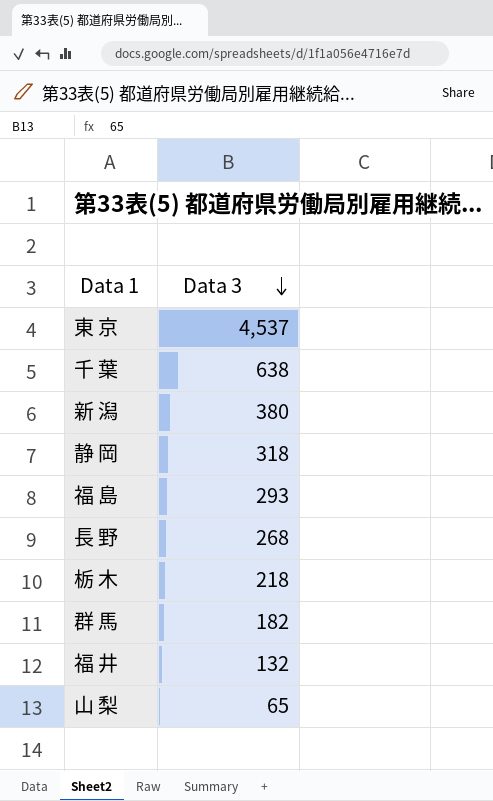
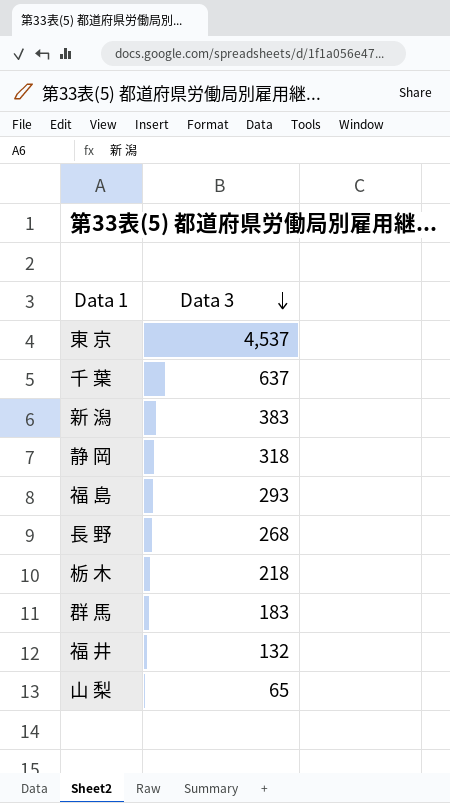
千 葉 | Data 3: 638 -> 637
新 潟 | Data 3: 380 -> 383
群 馬 | Data 3: 182 -> 183

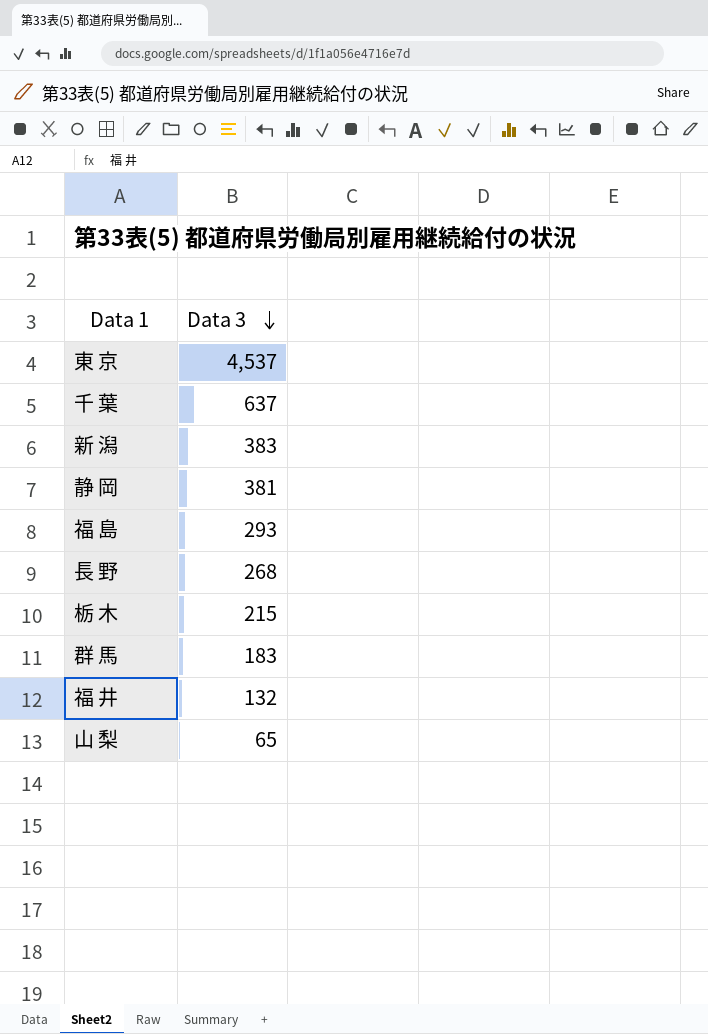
静 岡 | Data 3: 318 -> 381
栃 木 | Data 3: 218 -> 215

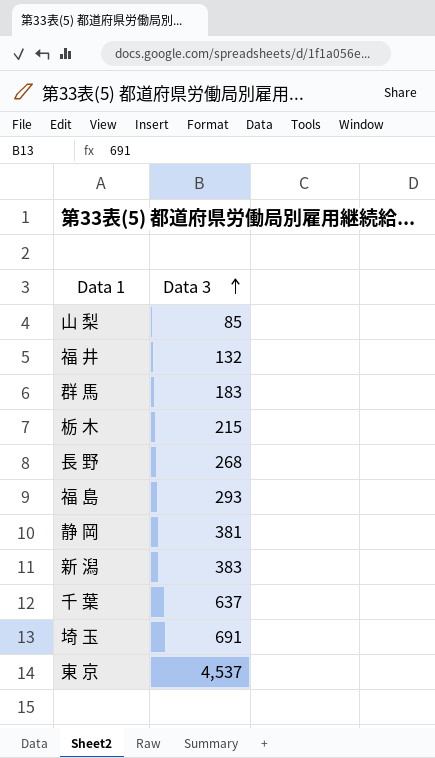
row order: Data 3 descending -> Data 3 ascending
山 梨 | Data 3: 65 -> 85
row 埼 玉: none -> 691

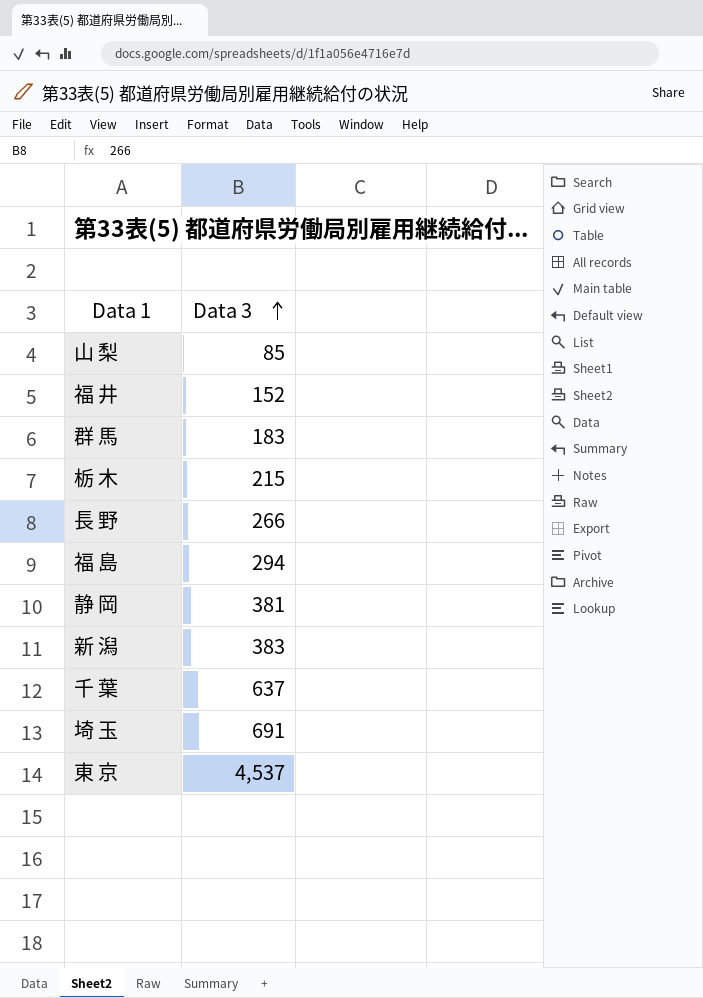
福 井 | Data 3: 132 -> 152
長 野 | Data 3: 268 -> 266
福 島 | Data 3: 293 -> 294

